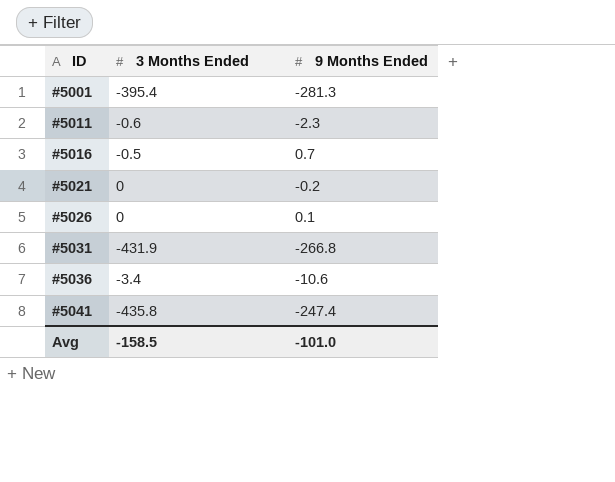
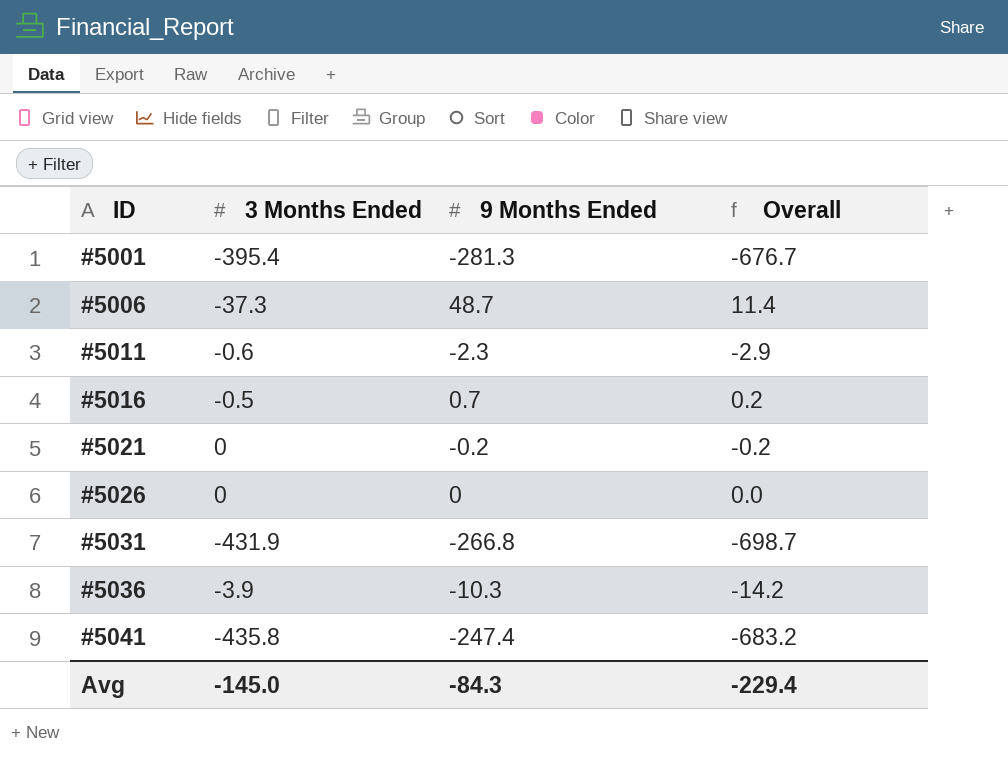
column Overall | formula: none -> [3 Months Ended] + [9 Months Ended]
row #5006: none -> -37.3 | 48.7 | 11.4
#5026 | 9 Months Ended: 0.1 -> 0
#5036 | 3 Months Ended: -3.4 -> -3.9
#5036 | 9 Months Ended: -10.6 -> -10.3
Avg | 3 Months Ended: -158.5 -> -145.0
Avg | 9 Months Ended: -101.0 -> -84.3

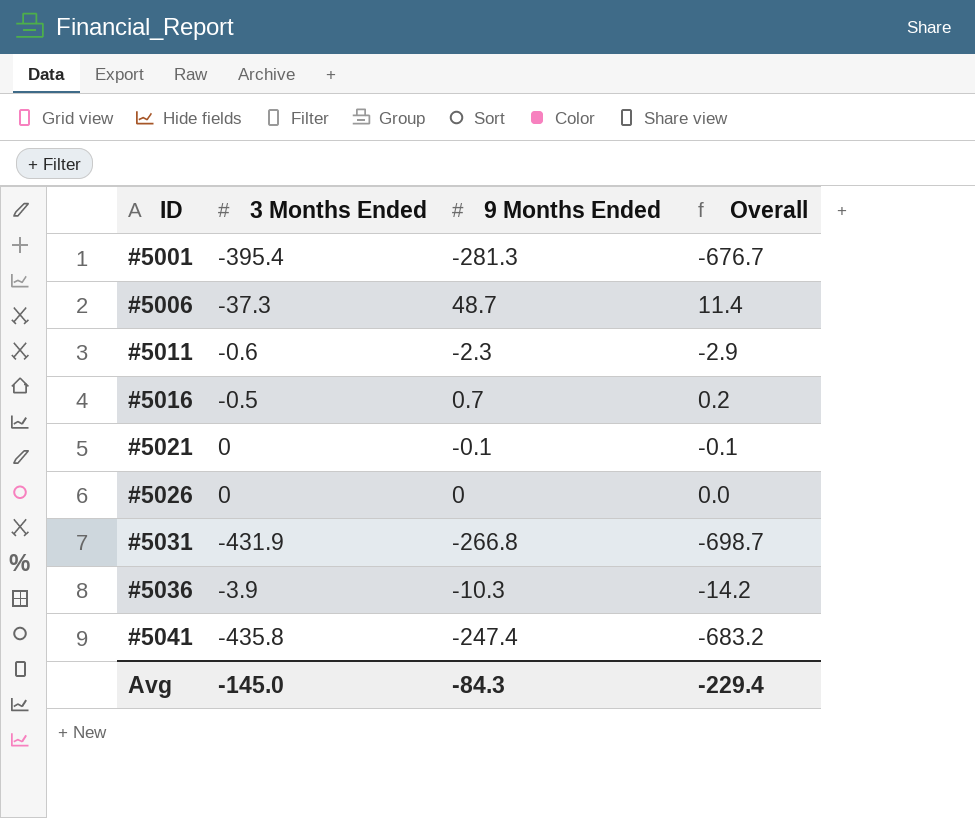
#5021 | 9 Months Ended: -0.2 -> -0.1
#5021 | Overall: -0.2 -> -0.1

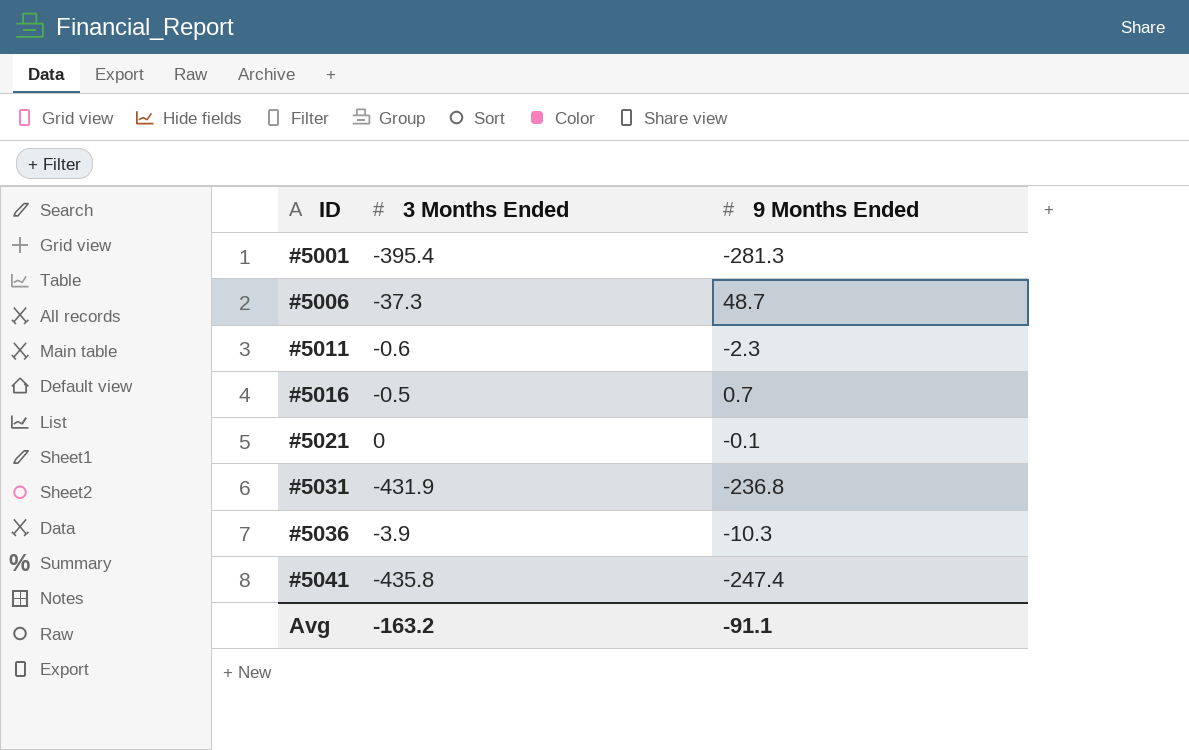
column Overall | formula: [3 Months Ended] + [9 Months Ended] -> none
row #5026: 0 | 0 | 0.0 -> none
#5031 | 9 Months Ended: -266.8 -> -236.8
Avg | 3 Months Ended: -145.0 -> -163.2
Avg | 9 Months Ended: -84.3 -> -91.1

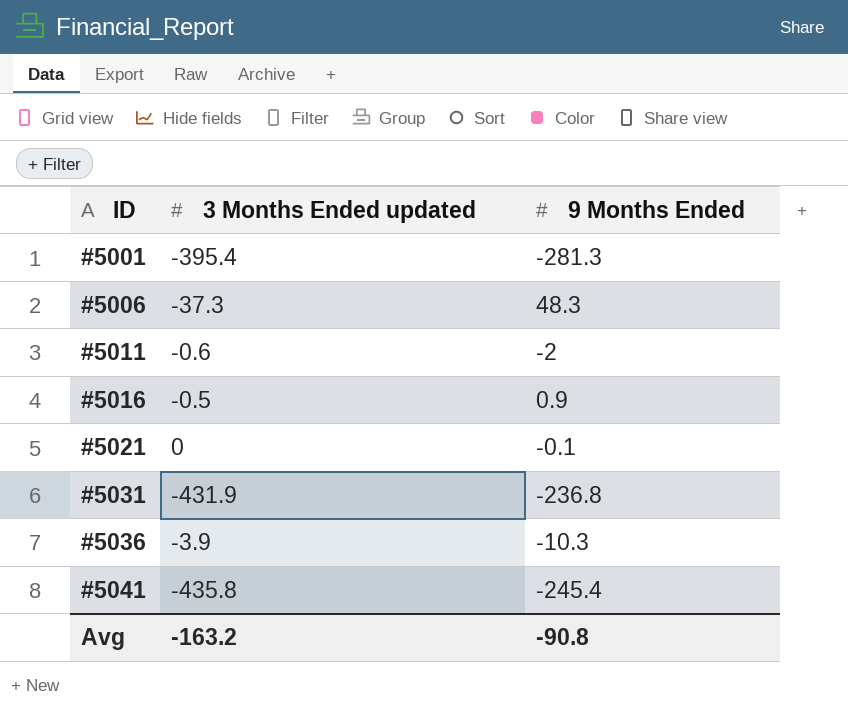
column name: 3 Months Ended -> 3 Months Ended updated
#5006 | 9 Months Ended: 48.7 -> 48.3
#5011 | 9 Months Ended: -2.3 -> -2
#5016 | 9 Months Ended: 0.7 -> 0.9
#5041 | 9 Months Ended: -247.4 -> -245.4
Avg | 9 Months Ended: -91.1 -> -90.8

